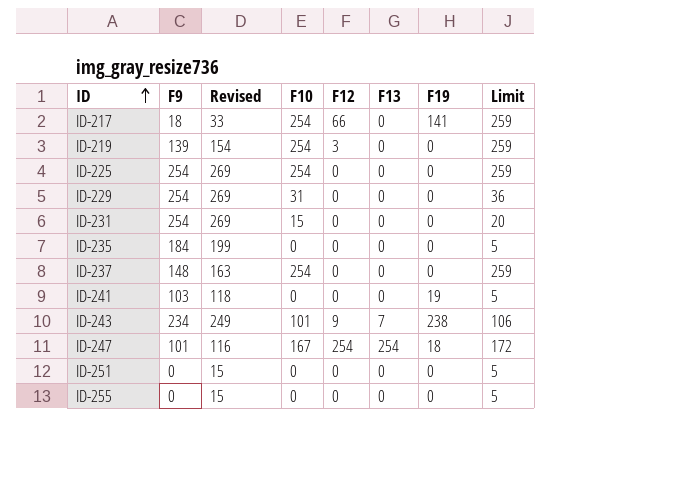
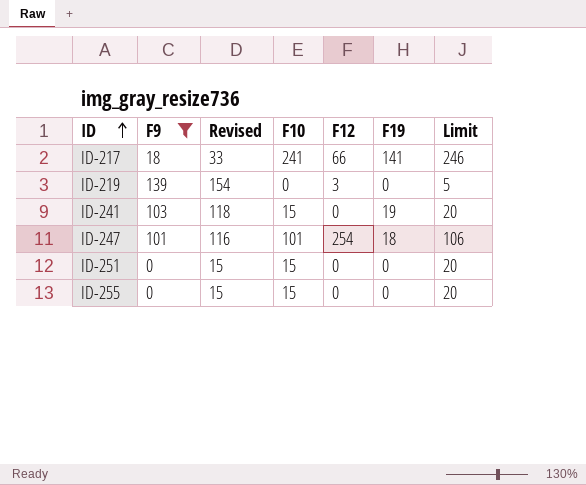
filter: none -> F9 <= 139
column F13 | position: 6 -> none
ID-217 | F10: 254 -> 241
ID-217 | Limit: 259 -> 246
ID-219 | F10: 254 -> 0
ID-219 | Limit: 259 -> 5
ID-241 | F10: 0 -> 15
ID-241 | Limit: 5 -> 20
ID-247 | F10: 167 -> 101
ID-247 | Limit: 172 -> 106
ID-251 | F10: 0 -> 15
ID-251 | Limit: 5 -> 20
ID-255 | F10: 0 -> 15
ID-255 | Limit: 5 -> 20

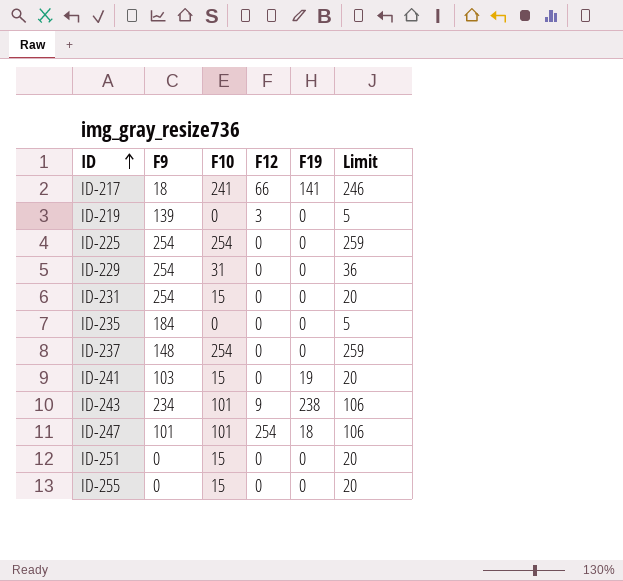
filter: F9 <= 139 -> none
column Revised | formula: [F9] + 15 -> none

